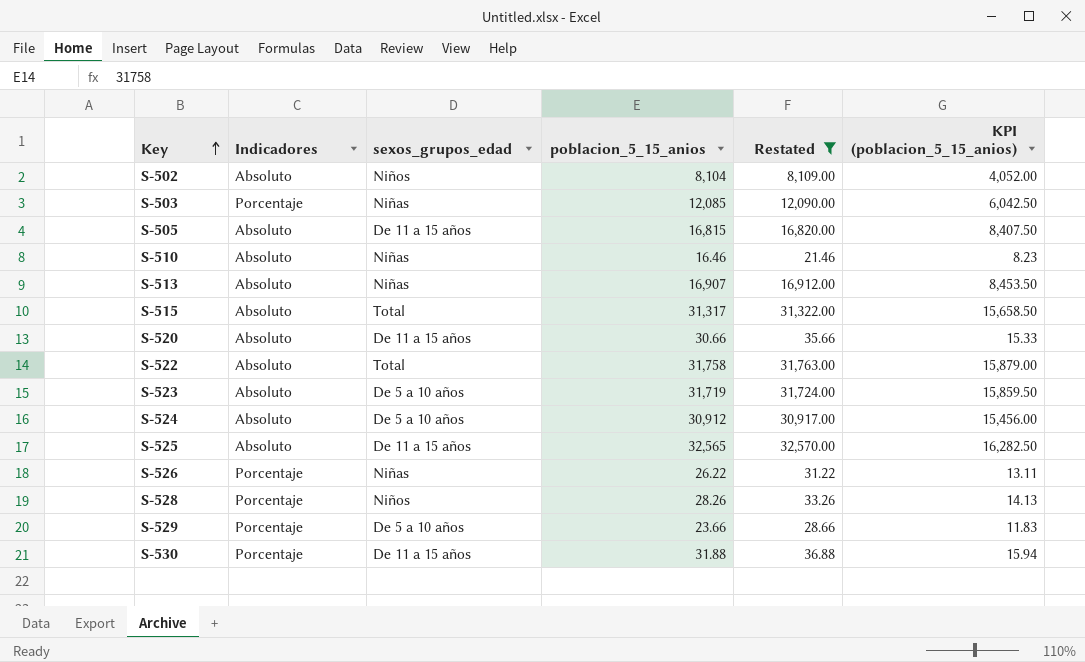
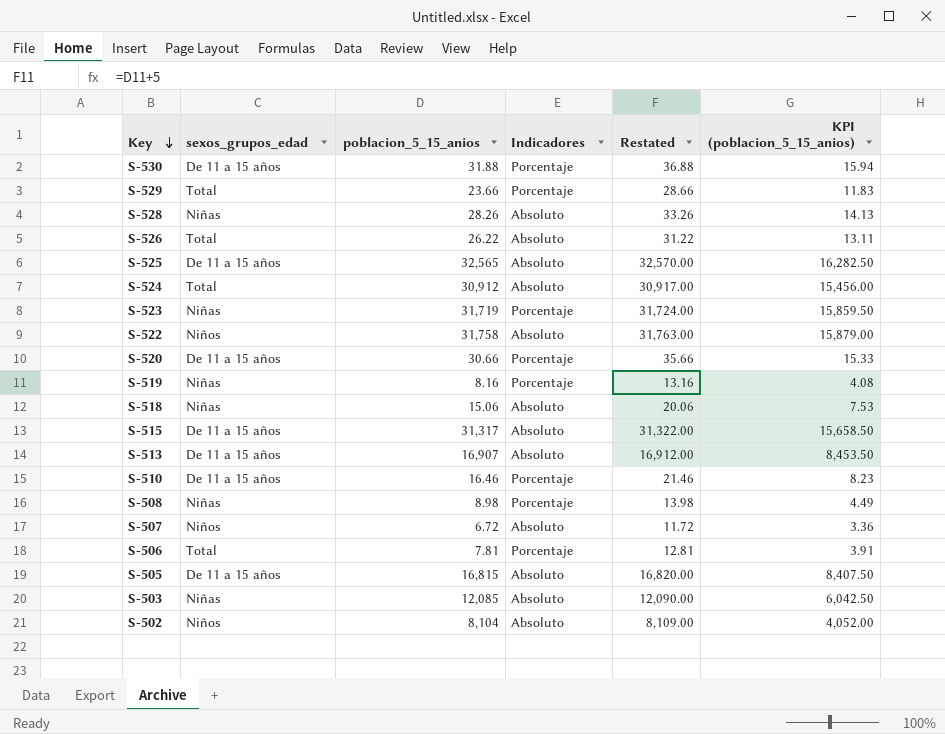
filter: Restated >= 21.46 -> none
row order: Key ascending -> Key descending
column Indicadores | position: 2 -> 4
S-529 | sexos_grupos_edad: De 5 a 10 años -> Total
S-528 | sexos_grupos_edad: Niños -> Niñas
S-528 | Indicadores: Porcentaje -> Absoluto
S-526 | sexos_grupos_edad: Niñas -> Total
S-526 | Indicadores: Porcentaje -> Absoluto
S-524 | sexos_grupos_edad: De 5 a 10 años -> Total
S-523 | sexos_grupos_edad: De 5 a 10 años -> Niñas
S-523 | Indicadores: Absoluto -> Porcentaje
S-522 | sexos_grupos_edad: Total -> Niños
S-520 | Indicadores: Absoluto -> Porcentaje
S-515 | sexos_grupos_edad: Total -> De 11 a 15 años
S-513 | sexos_grupos_edad: Niñas -> De 11 a 15 años
S-510 | sexos_grupos_edad: Niñas -> De 11 a 15 años
S-510 | Indicadores: Absoluto -> Porcentaje
S-503 | Indicadores: Porcentaje -> Absoluto

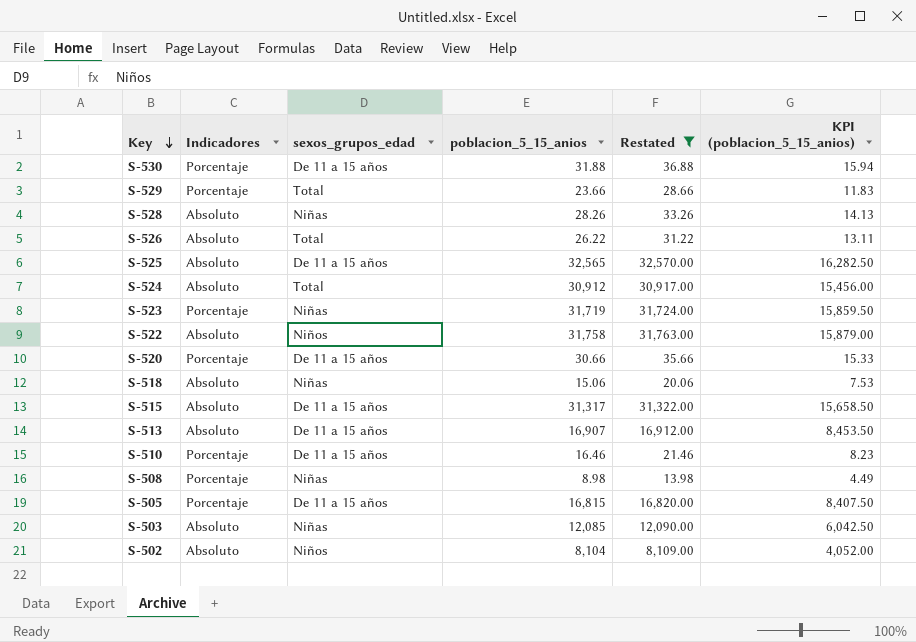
filter: none -> Restated >= 13.98
column Indicadores | position: 4 -> 2
S-505 | Indicadores: Absoluto -> Porcentaje

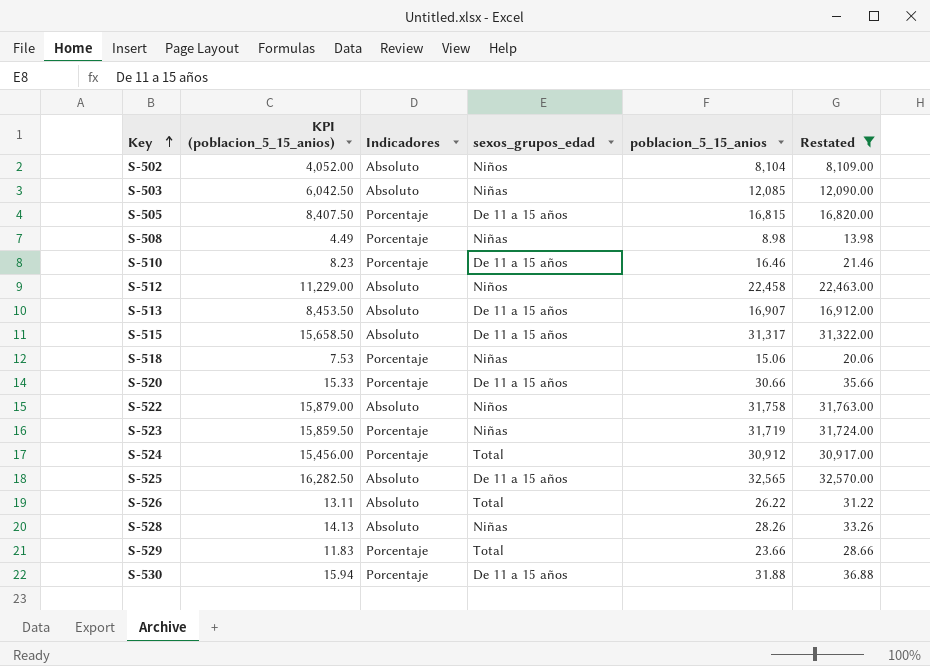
row order: Key descending -> Key ascending
column KPI (poblacion_5_15_anios) | position: 6 -> 2
row S-512: none -> 11,229.00 | Absoluto | Niños | 22,458 | 22,463.00
S-518 | Indicadores: Absoluto -> Porcentaje
S-524 | Indicadores: Absoluto -> Porcentaje

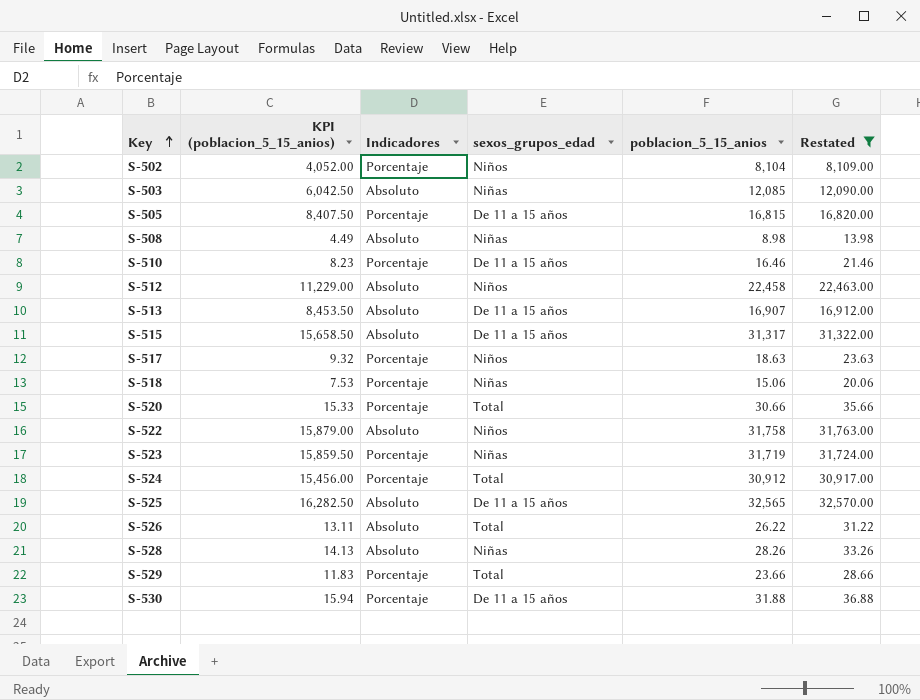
S-502 | Indicadores: Absoluto -> Porcentaje
S-508 | Indicadores: Porcentaje -> Absoluto
row S-517: none -> 9.32 | Porcentaje | Niños | 18.63 | 23.63
S-520 | sexos_grupos_edad: De 11 a 15 años -> Total

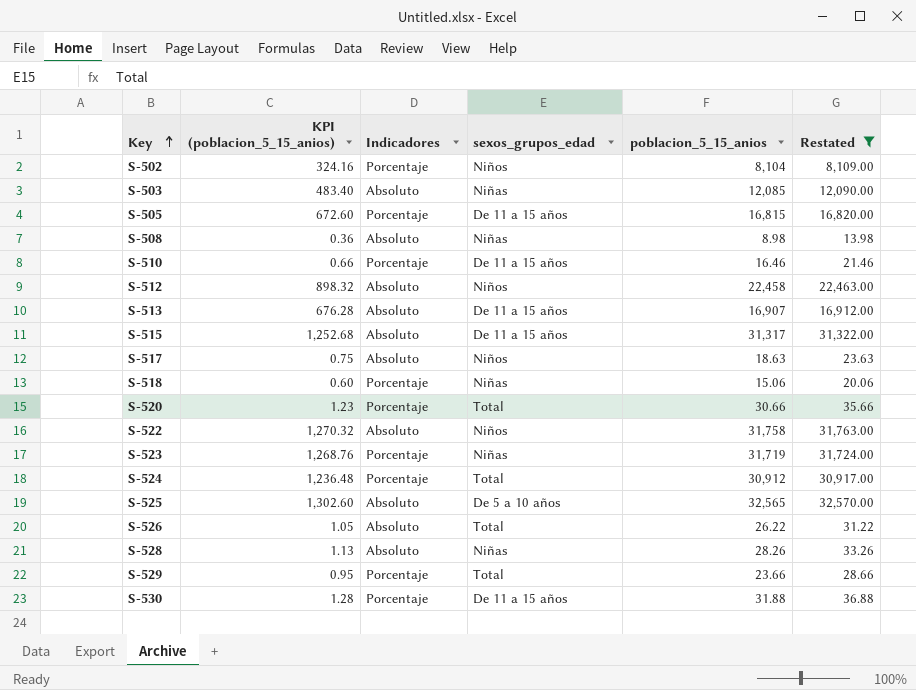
column KPI (poblacion_5_15_anios) | formula: [poblacion_5_15_anios] * 0.5 -> [poblacion_5_15_anios] * 0.04
S-517 | Indicadores: Porcentaje -> Absoluto
S-525 | sexos_grupos_edad: De 11 a 15 años -> De 5 a 10 años

